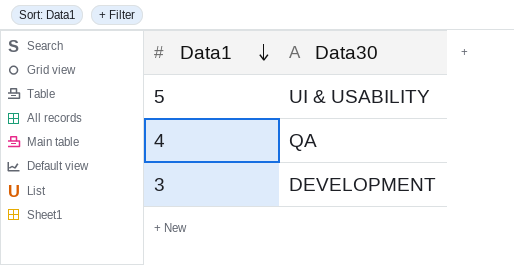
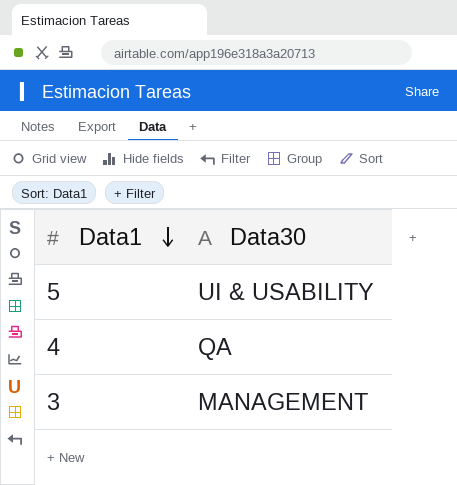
3 | Data30: DEVELOPMENT -> MANAGEMENT

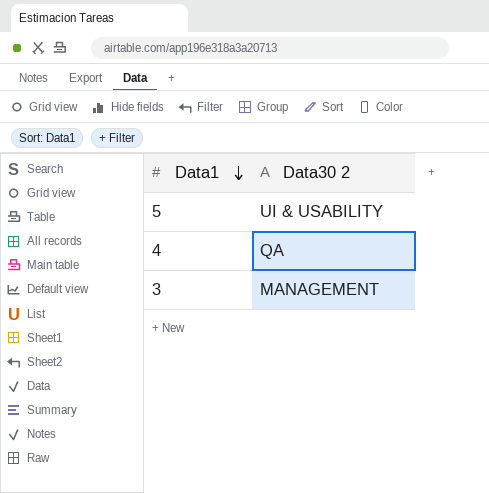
column name: Data30 -> Data30 2

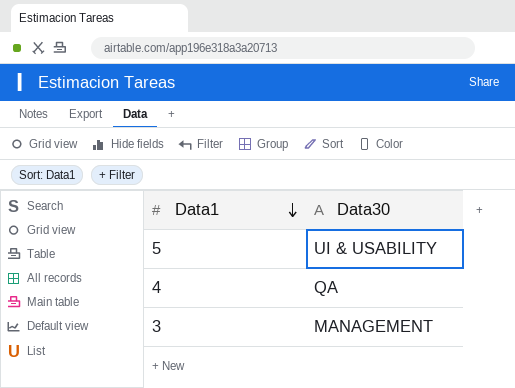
column name: Data30 2 -> Data30

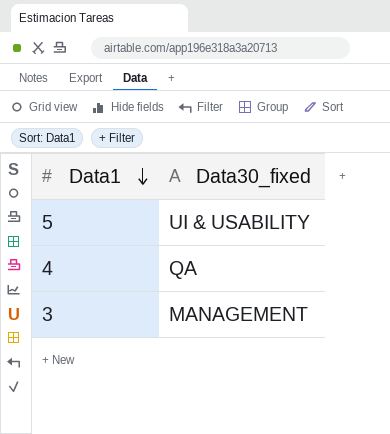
column name: Data30 -> Data30_fixed

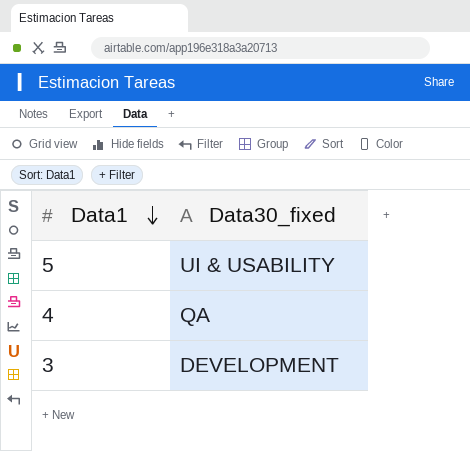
3 | Data30_fixed: MANAGEMENT -> DEVELOPMENT

